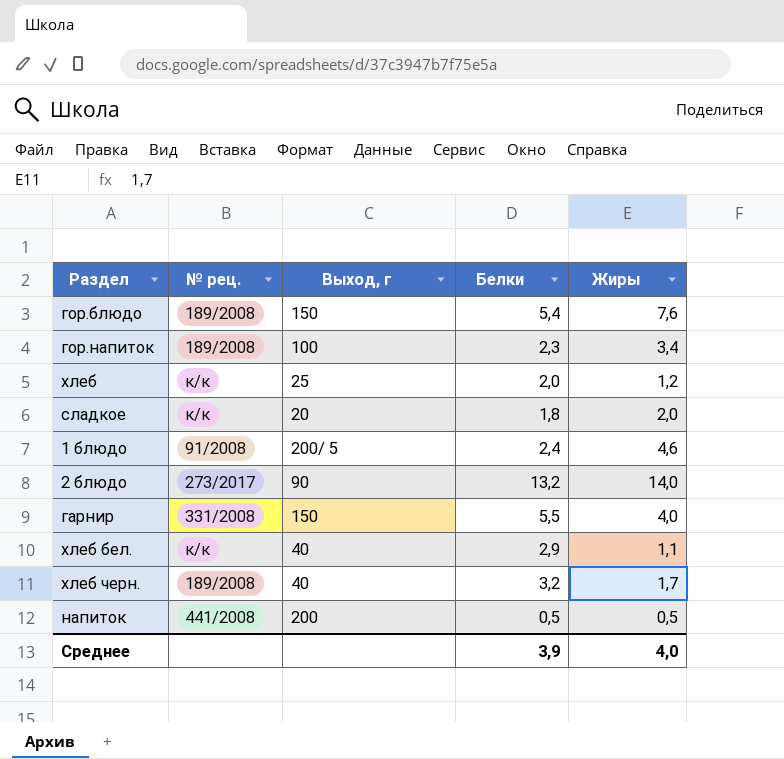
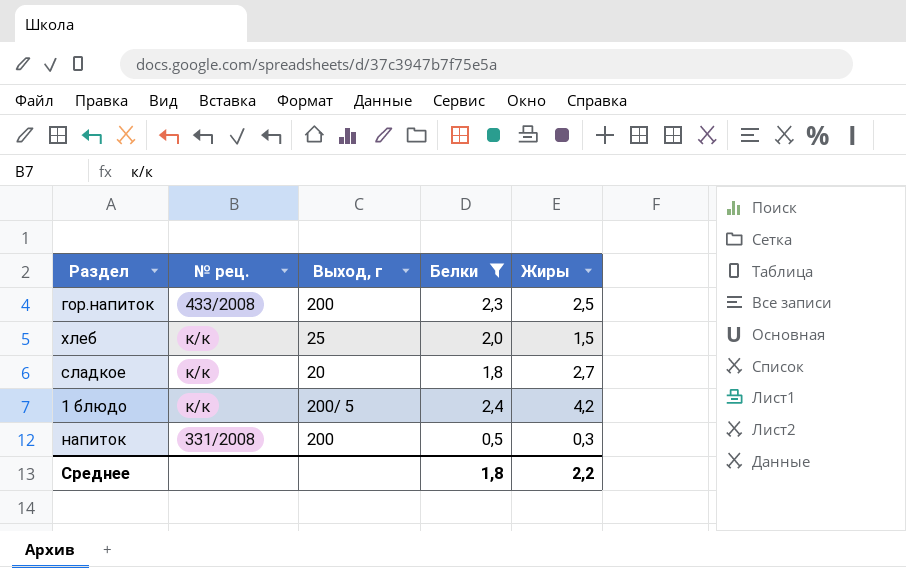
filter: none -> Белки <= 2,4
гор.напиток | № рец.: 189/2008 -> 433/2008
гор.напиток | Выход, г: 100 -> 200
гор.напиток | Жиры: 3,4 -> 2,5
хлеб | Жиры: 1,2 -> 1,5
сладкое | Жиры: 2,0 -> 2,7
1 блюдо | № рец.: 91/2008 -> к/к
1 блюдо | Жиры: 4,6 -> 4,2
напиток | № рец.: 441/2008 -> 331/2008
напиток | Жиры: 0,5 -> 0,3
Среднее | Белки: 3,9 -> 1,8
Среднее | Жиры: 4,0 -> 2,2

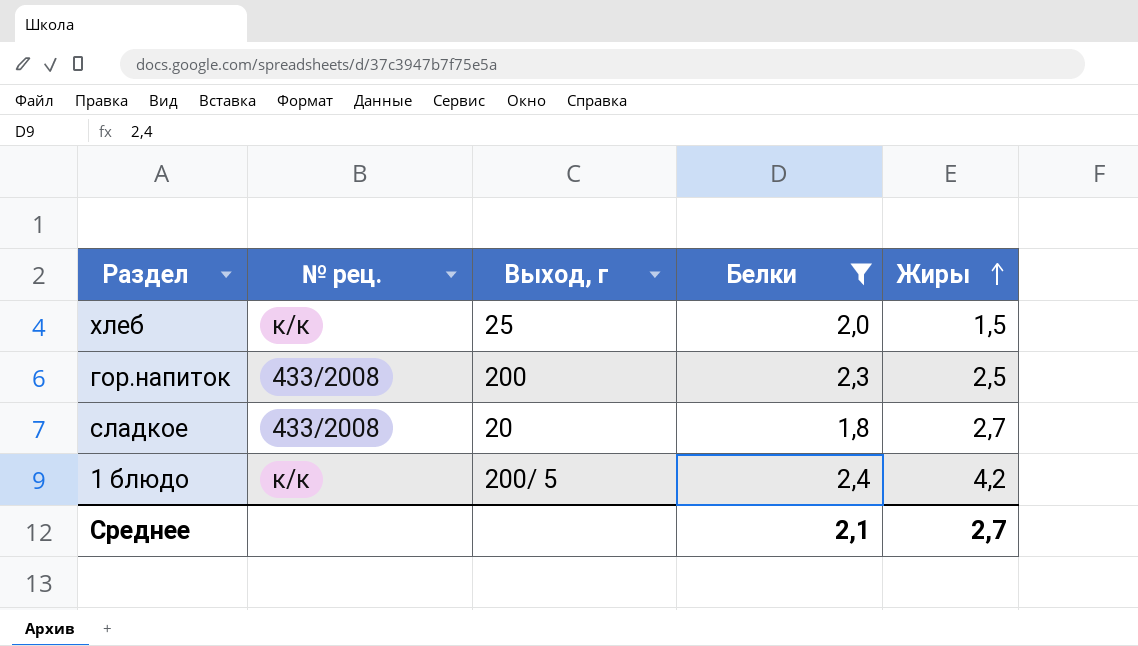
row order: none -> Жиры ascending
row напиток: 331/2008 | 200 | 0,5 | 0,3 -> none
сладкое | № рец.: к/к -> 433/2008
Среднее | Белки: 1,8 -> 2,1
Среднее | Жиры: 2,2 -> 2,7

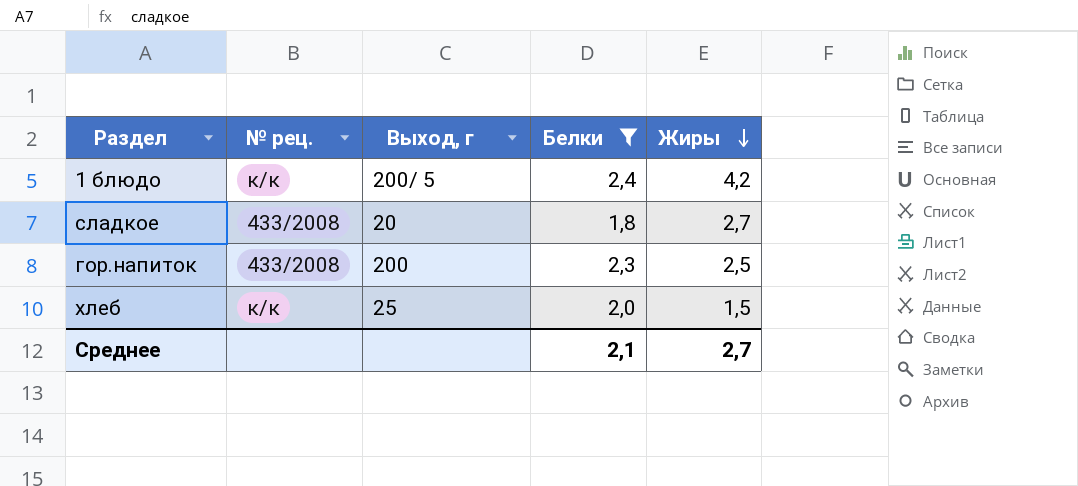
row order: Жиры ascending -> Жиры descending

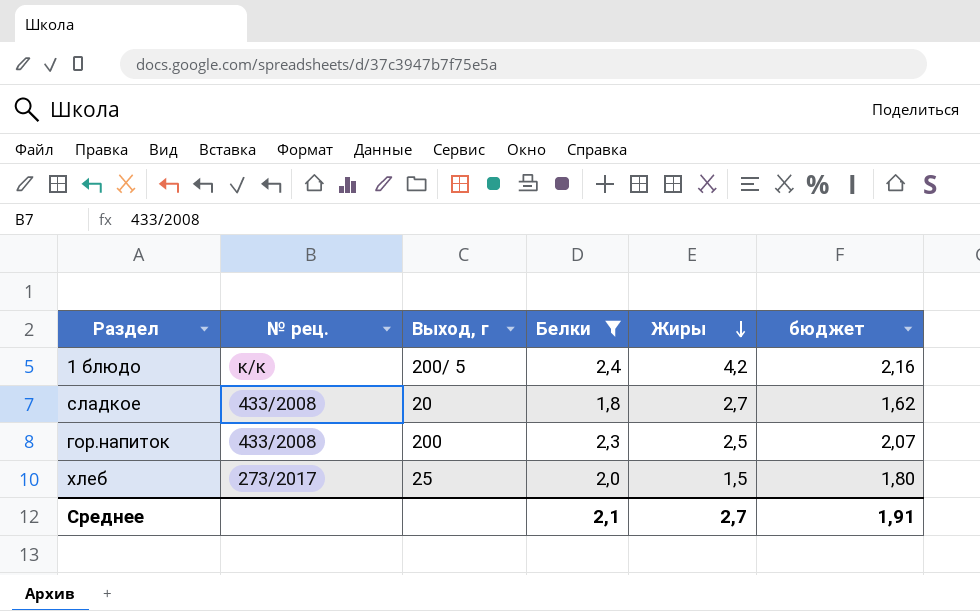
column бюджет | formula: none -> [Белки] * 0,9
хлеб | № рец.: к/к -> 273/2017

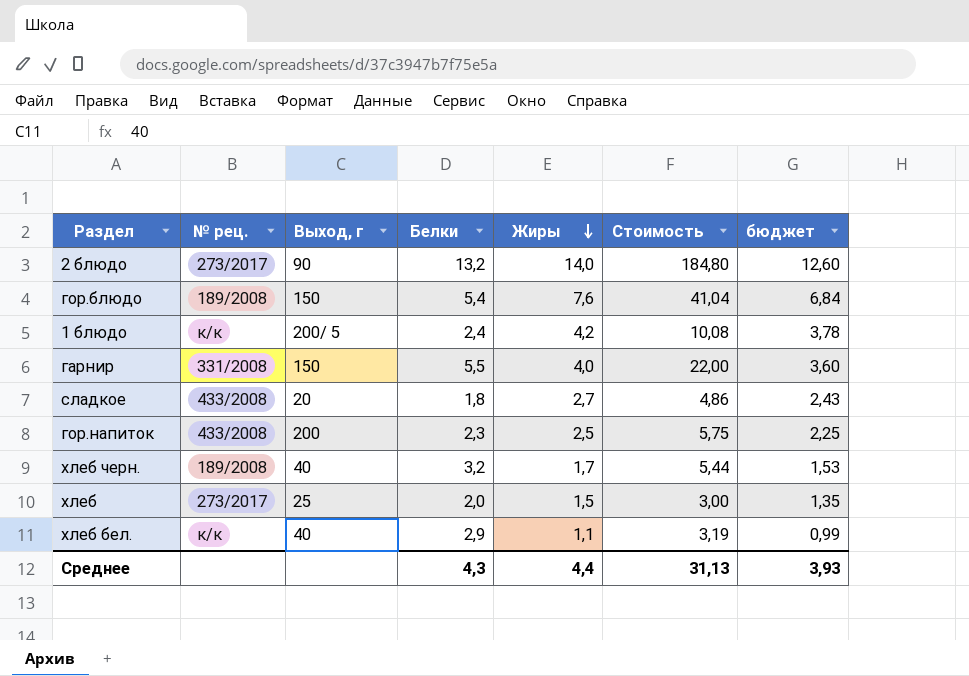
filter: Белки <= 2,4 -> none
column Стоимость | formula: none -> [Белки] * [Жиры]
column бюджет | formula: [Белки] * 0,9 -> [Жиры] * 0,9
Среднее | Белки: 2,1 -> 4,3
Среднее | Жиры: 2,7 -> 4,4
Среднее | бюджет: 1,91 -> 3,93

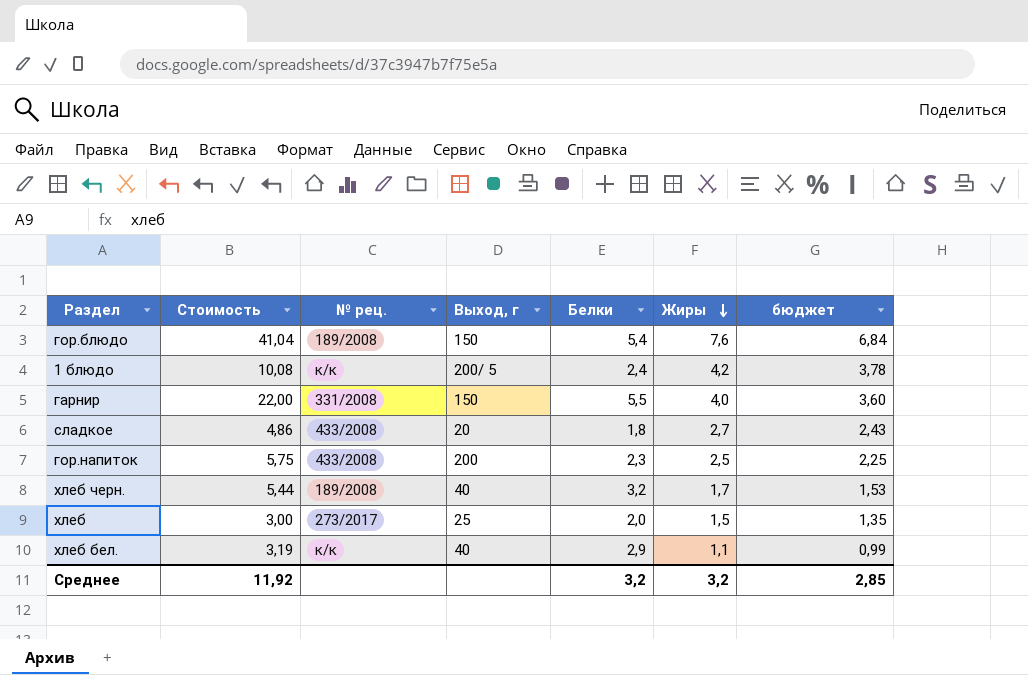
column Стоимость | position: 6 -> 2
row 2 блюдо: 273/2017 | 90 | 13,2 | 14,0 | 184,80 | 12,60 -> none
Среднее | Стоимость: 31,13 -> 11,92
Среднее | Белки: 4,3 -> 3,2
Среднее | Жиры: 4,4 -> 3,2
Среднее | бюджет: 3,93 -> 2,85

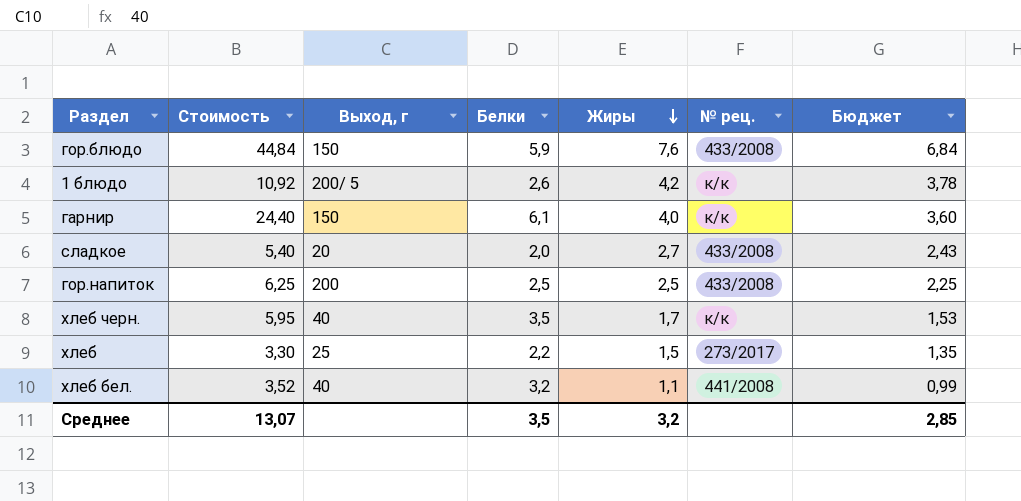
column № рец. | position: 3 -> 6
column name: бюджет -> Бюджет
гор.блюдо | Стоимость: 41,04 -> 44,84
гор.блюдо | Белки: 5,4 -> 5,9
гор.блюдо | № рец.: 189/2008 -> 433/2008
1 блюдо | Стоимость: 10,08 -> 10,92
1 блюдо | Белки: 2,4 -> 2,6
гарнир | Стоимость: 22,00 -> 24,40
гарнир | Белки: 5,5 -> 6,1
гарнир | № рец.: 331/2008 -> к/к
сладкое | Стоимость: 4,86 -> 5,40
сладкое | Белки: 1,8 -> 2,0
гор.напиток | Стоимость: 5,75 -> 6,25
гор.напиток | Белки: 2,3 -> 2,5
хлеб черн. | Стоимость: 5,44 -> 5,95
хлеб черн. | Белки: 3,2 -> 3,5
хлеб черн. | № рец.: 189/2008 -> к/к
хлеб | Стоимость: 3,00 -> 3,30
хлеб | Белки: 2,0 -> 2,2
хлеб бел. | Стоимость: 3,19 -> 3,52
хлеб бел. | Белки: 2,9 -> 3,2
хлеб бел. | № рец.: к/к -> 441/2008
Среднее | Стоимость: 11,92 -> 13,07
Среднее | Белки: 3,2 -> 3,5

